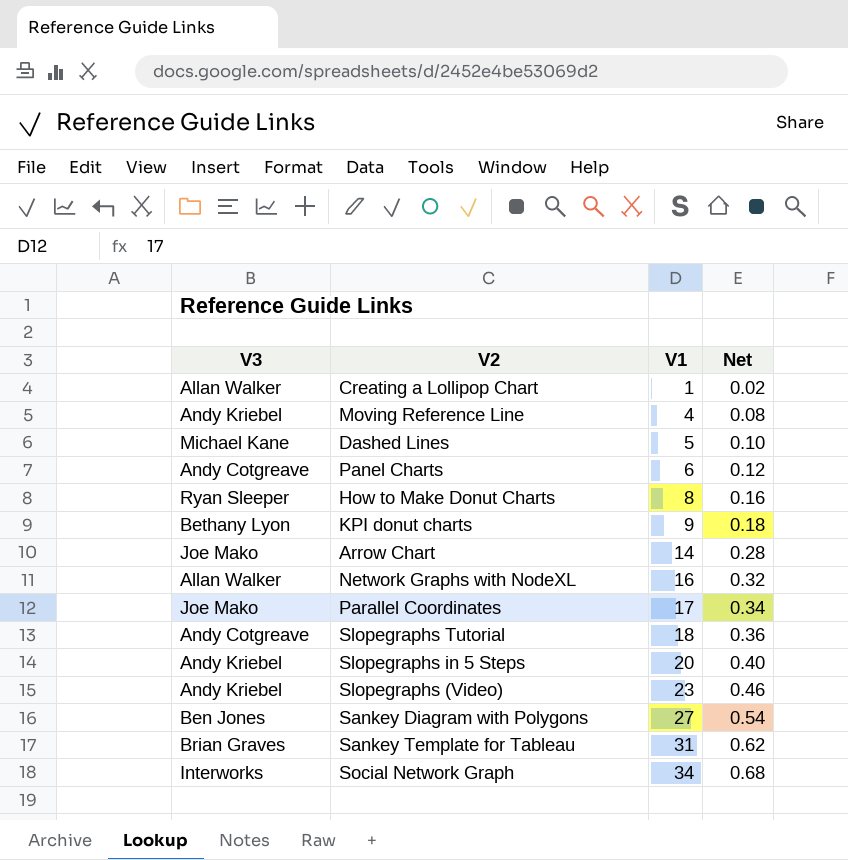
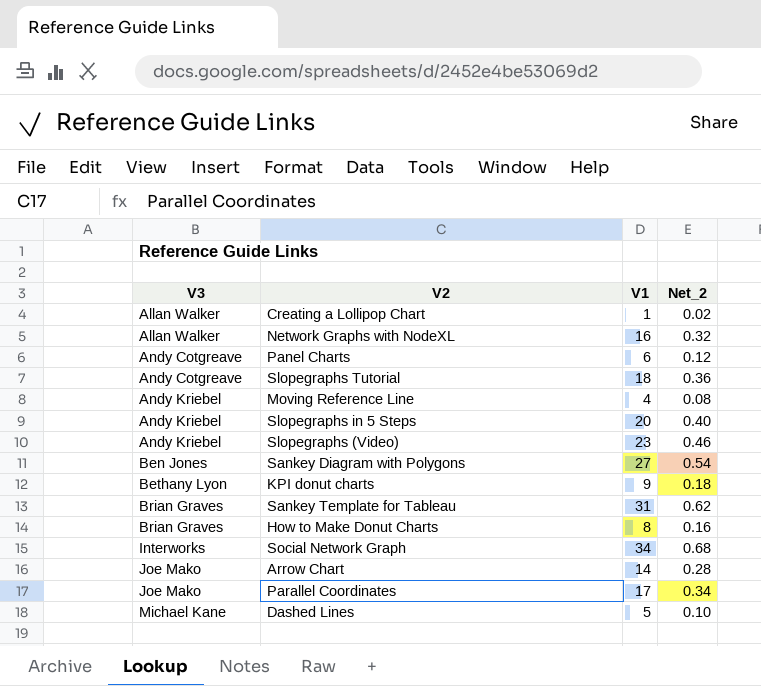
row order: V1 ascending -> V3 ascending
column name: Net -> Net_2
How to Make Donut Charts | V3: Ryan Sleeper -> Brian Graves

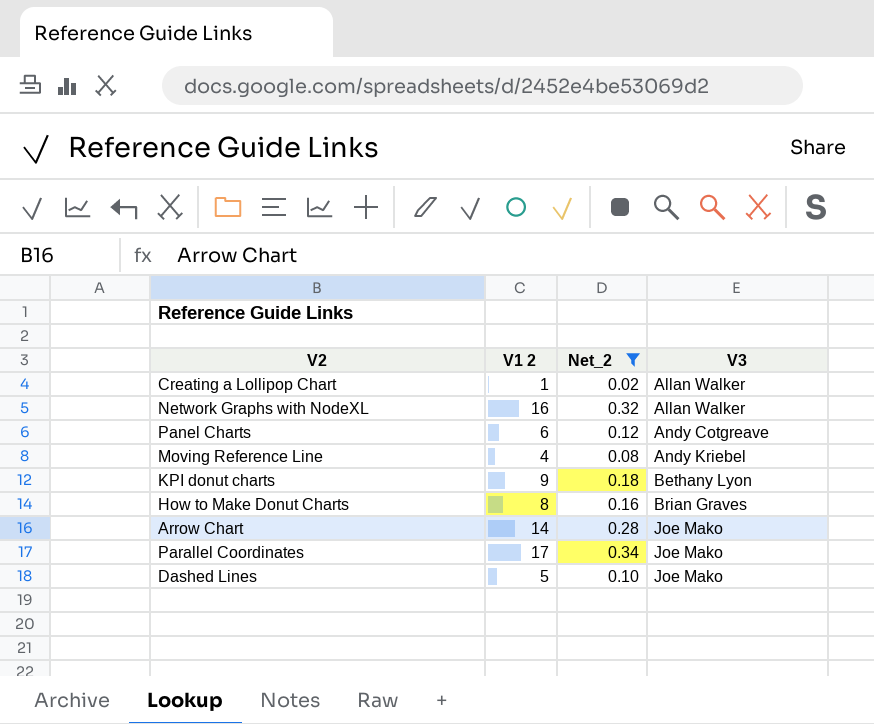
filter: none -> Net_2 <= 0.34
column name: V1 -> V1 2
column V3 | position: 1 -> 4
Dashed Lines | V3: Michael Kane -> Joe Mako

